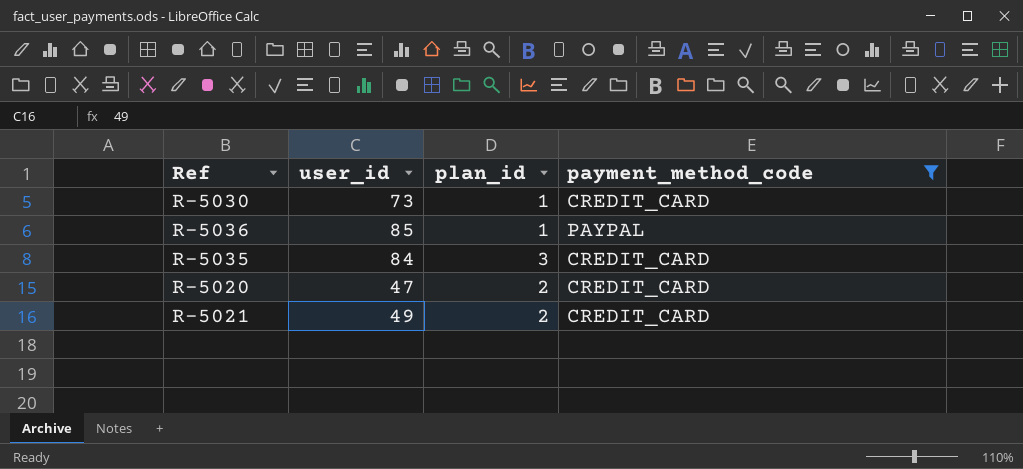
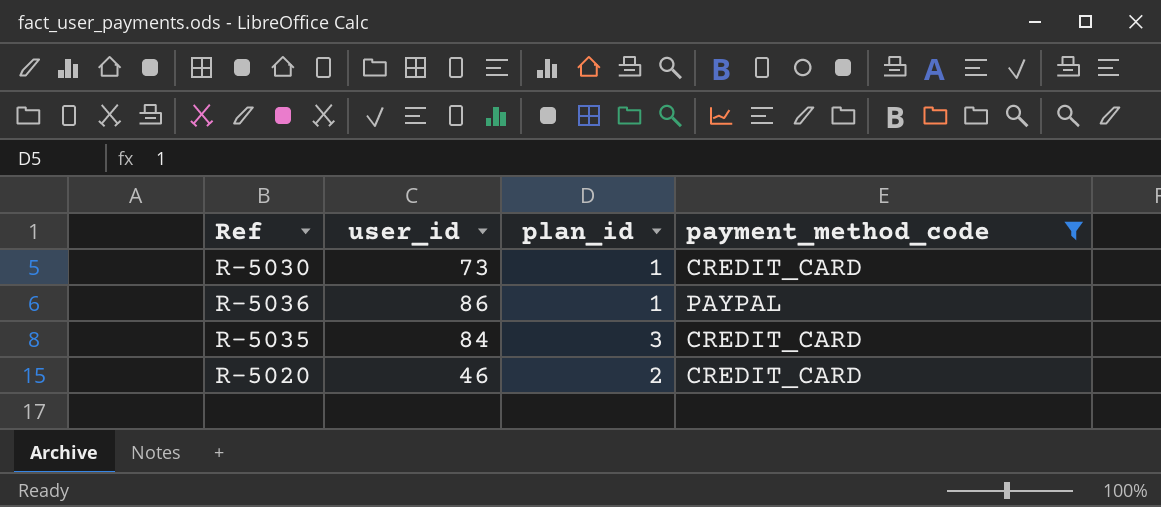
row R-5021: 49 | 2 | CREDIT_CARD -> none
R-5036 | user_id: 85 -> 86
R-5020 | user_id: 47 -> 46

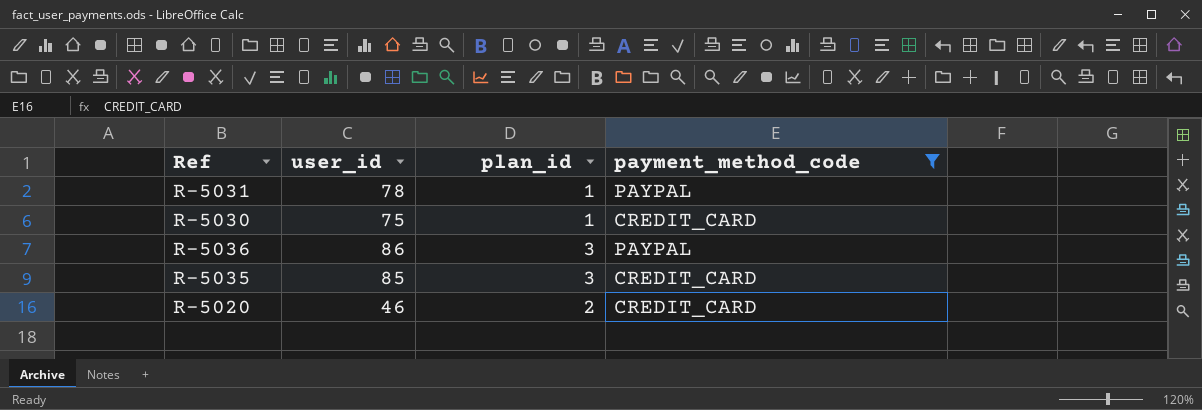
row R-5031: none -> 78 | 1 | PAYPAL
R-5030 | user_id: 73 -> 75
R-5036 | plan_id: 1 -> 3
R-5035 | user_id: 84 -> 85

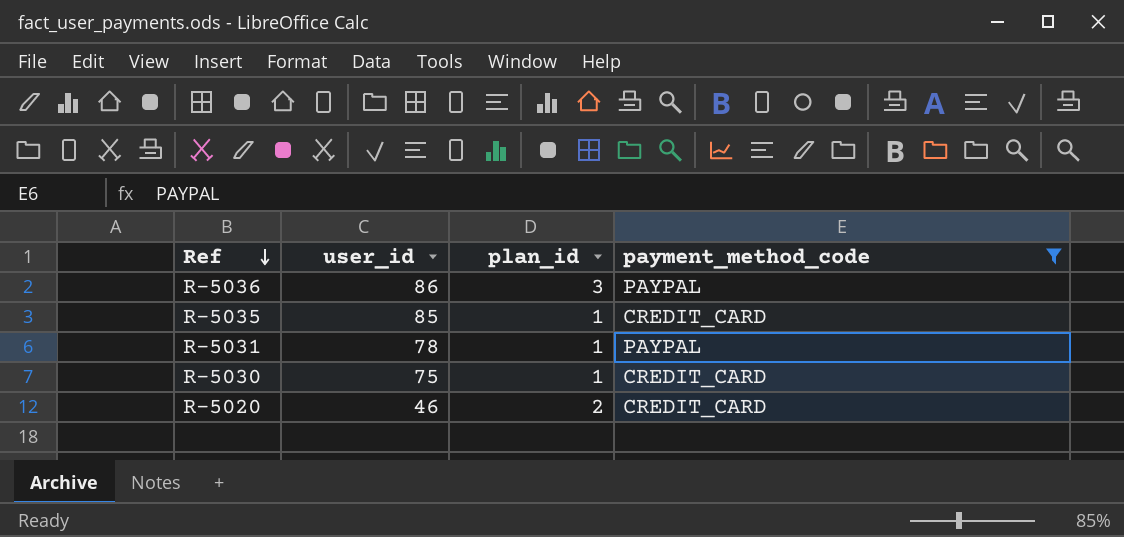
row order: none -> Ref descending
R-5035 | plan_id: 3 -> 1

